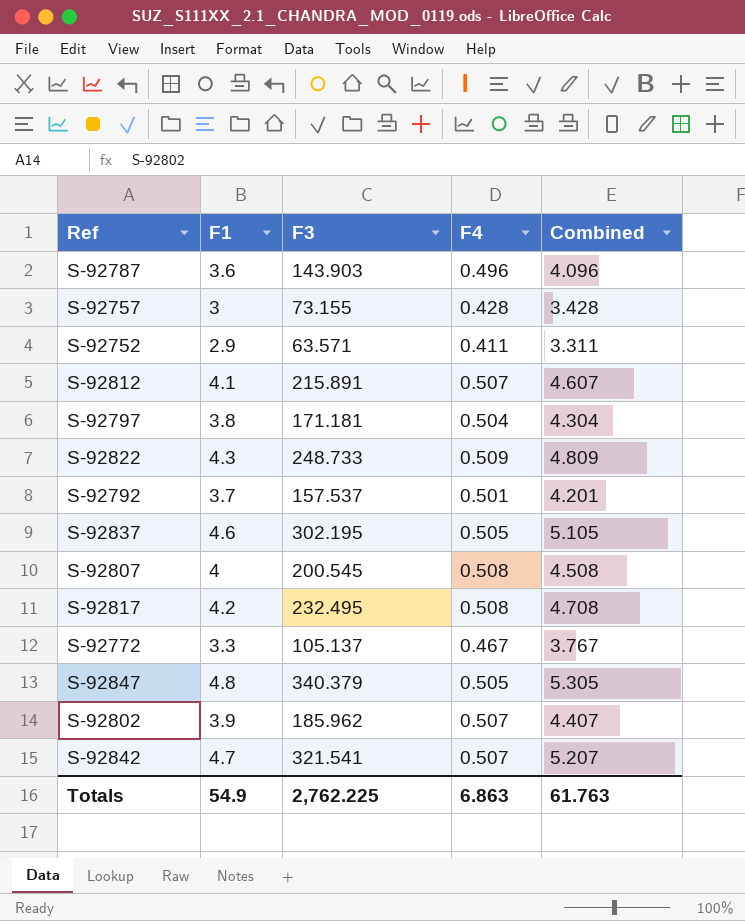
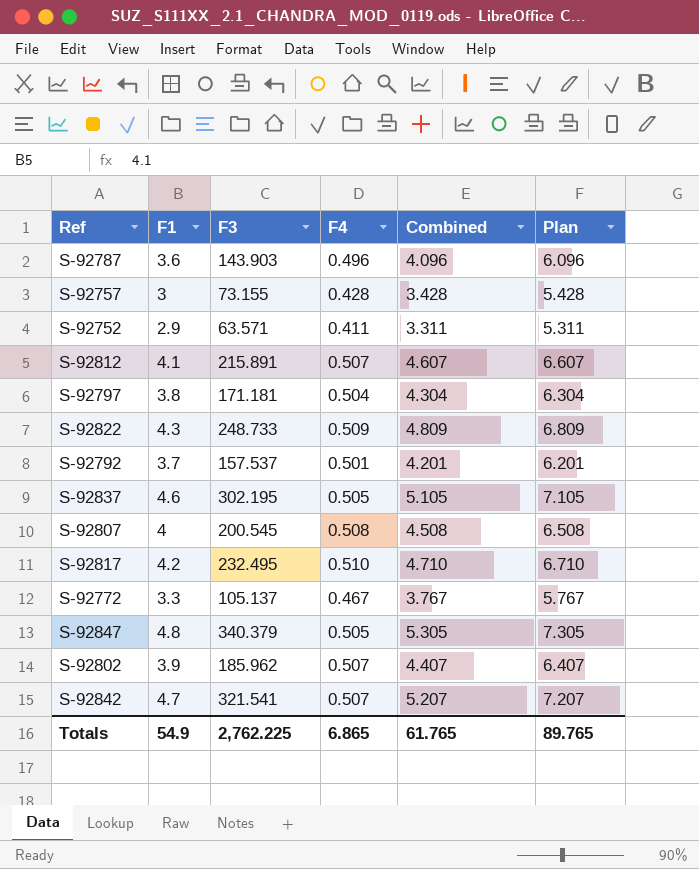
column Plan | formula: none -> [Combined] + 2
S-92817 | F4: 0.508 -> 0.510
S-92817 | Combined: 4.708 -> 4.710
Totals | F4: 6.863 -> 6.865
Totals | Combined: 61.763 -> 61.765

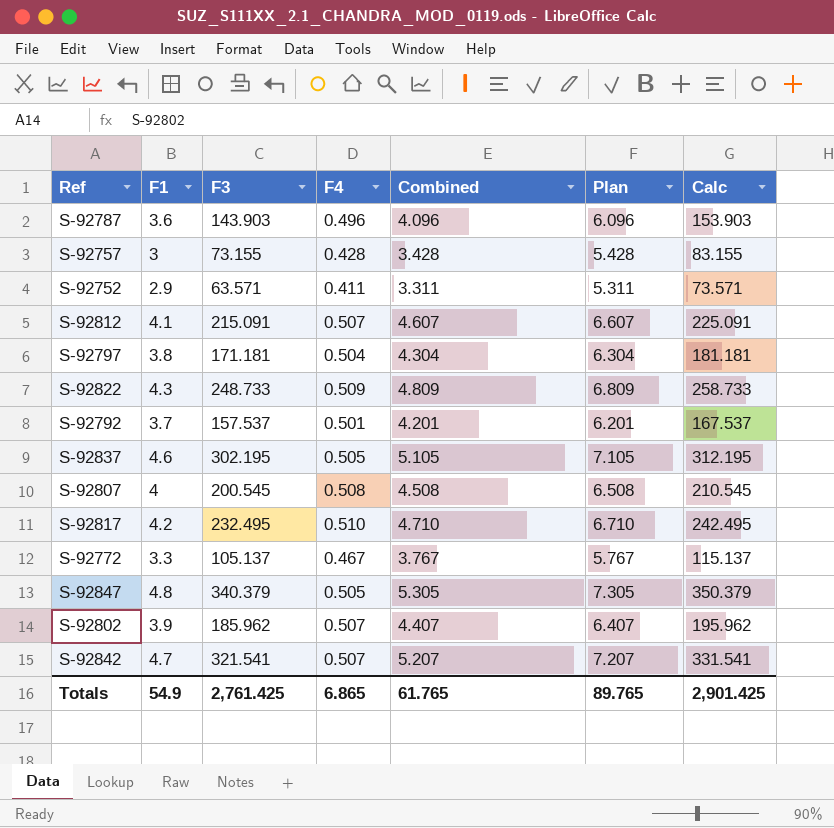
column Calc | formula: none -> [F3] + 10
S-92812 | F3: 215.891 -> 215.091
Totals | F3: 2,762.225 -> 2,761.425

